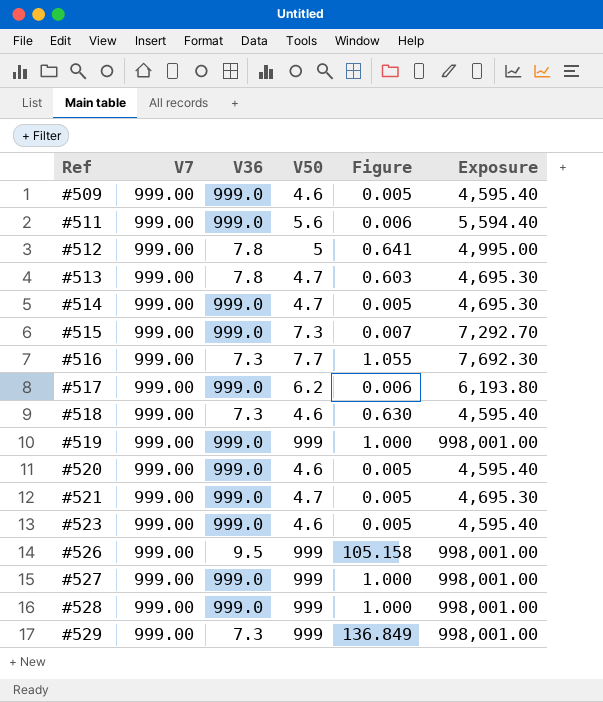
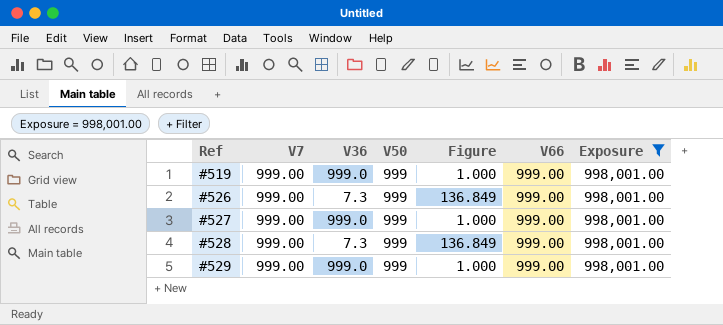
filter: none -> Exposure = 998,001.00
column V66 | position: none -> 6
#526 | V36: 9.5 -> 7.3
#526 | Figure: 105.158 -> 136.849
#528 | V36: 999.0 -> 7.3
#528 | Figure: 1.000 -> 136.849
#529 | V36: 7.3 -> 999.0
#529 | Figure: 136.849 -> 1.000

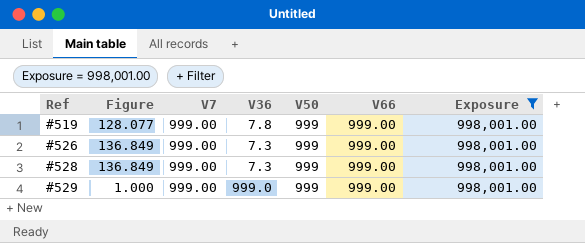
column Figure | position: 5 -> 2
row #527: 999.00 | 999.0 | 999 | 1.000 | 999.00 | 998,001.00 -> none
#519 | Figure: 1.000 -> 128.077
#519 | V36: 999.0 -> 7.8

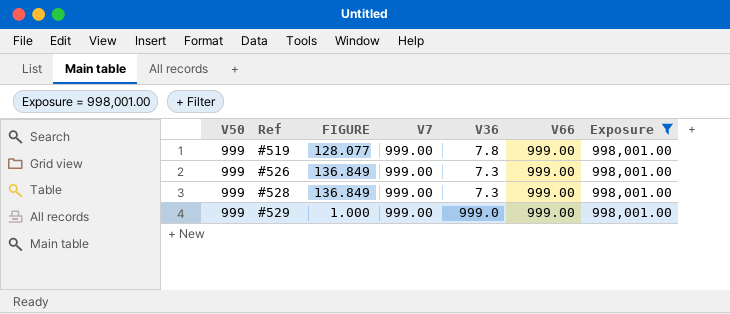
column V50 | position: 5 -> 1
column name: Figure -> FIGURE

